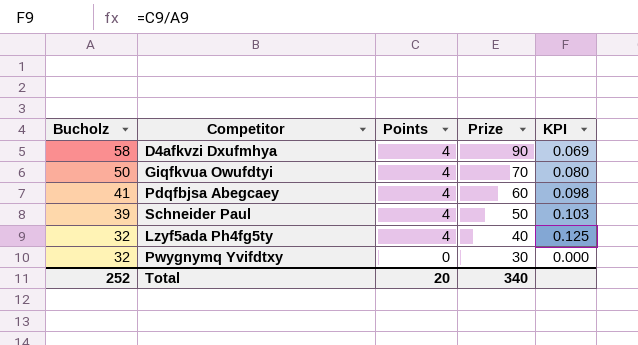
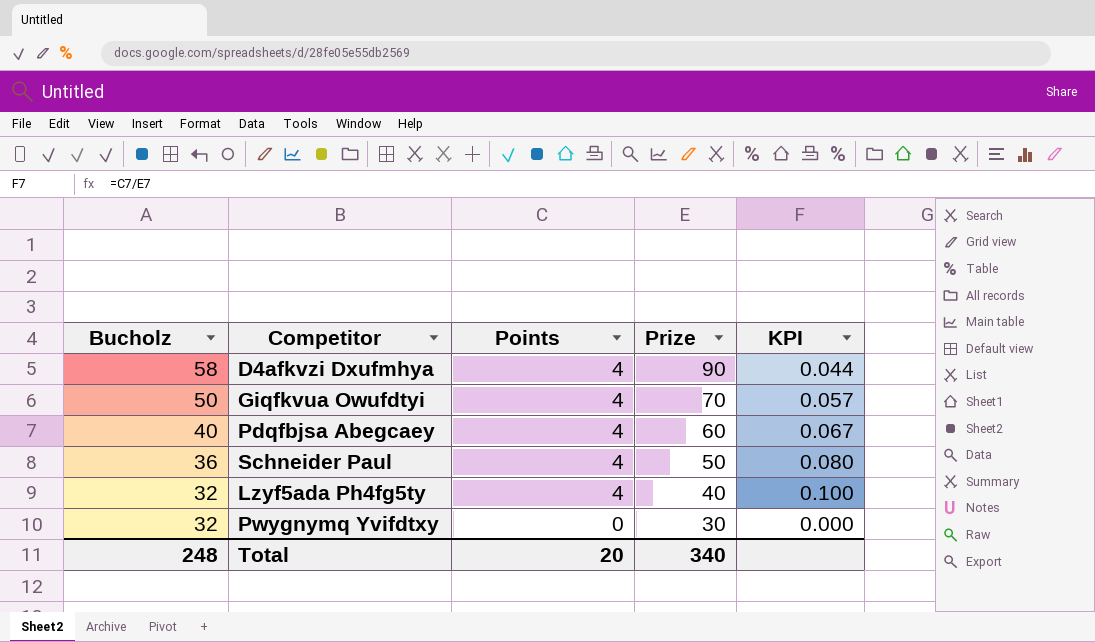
column KPI | formula: [Points] / [Bucholz] -> [Points] / [Prize]
Pdqfbjsa Abegcaey | Bucholz: 41 -> 40
Schneider Paul | Bucholz: 39 -> 36
Total | Bucholz: 252 -> 248

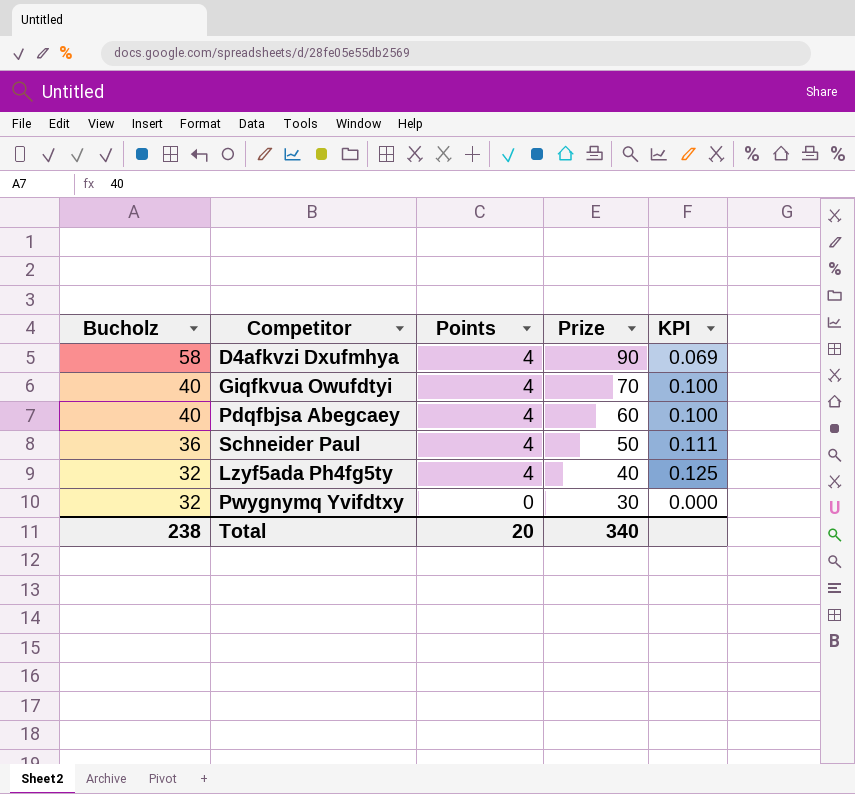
column KPI | formula: [Points] / [Prize] -> [Points] / [Bucholz]
Giqfkvua Owufdtyi | Bucholz: 50 -> 40
Total | Bucholz: 248 -> 238

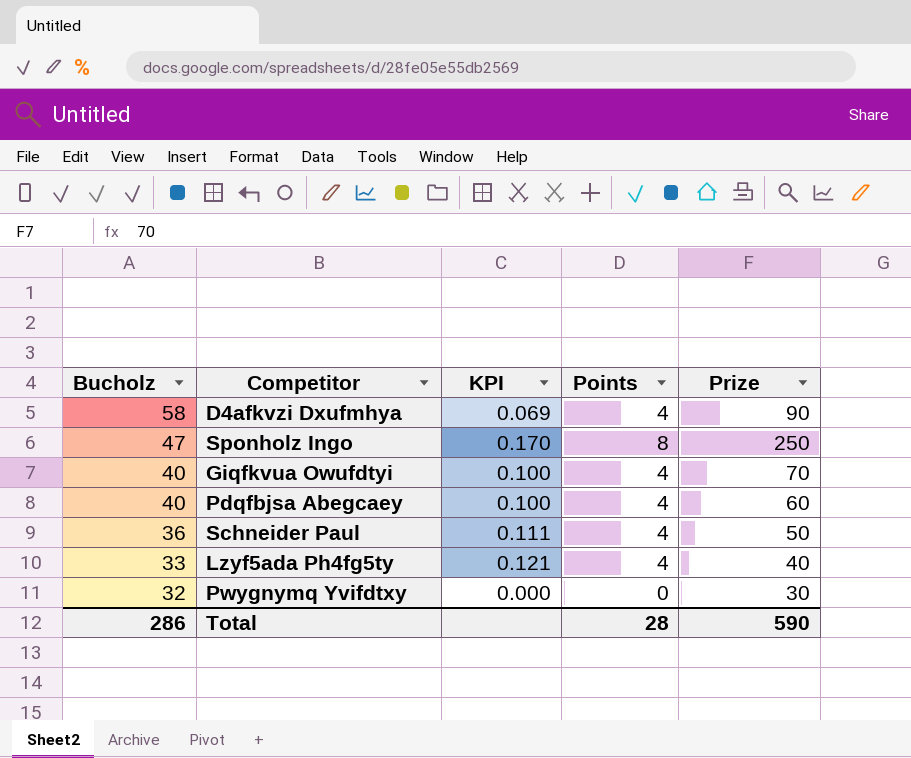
column KPI | position: 5 -> 3
row Sponholz Ingo: none -> 47 | 0.170 | 8 | 250
Lzyf5ada Ph4fg5ty | Bucholz: 32 -> 33
Lzyf5ada Ph4fg5ty | KPI: 0.125 -> 0.121
Total | Bucholz: 238 -> 286
Total | Points: 20 -> 28
Total | Prize: 340 -> 590

